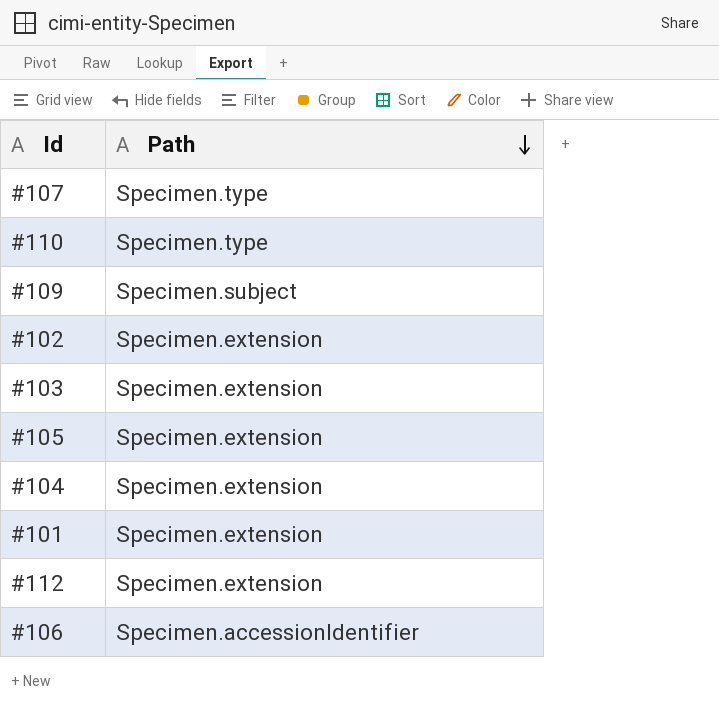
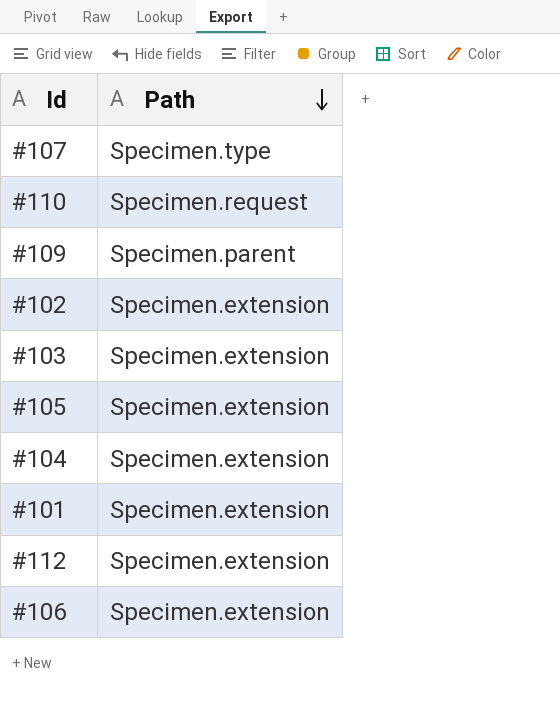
#110 | Path: Specimen.type -> Specimen.request
#109 | Path: Specimen.subject -> Specimen.parent
#106 | Path: Specimen.accessionIdentifier -> Specimen.extension

